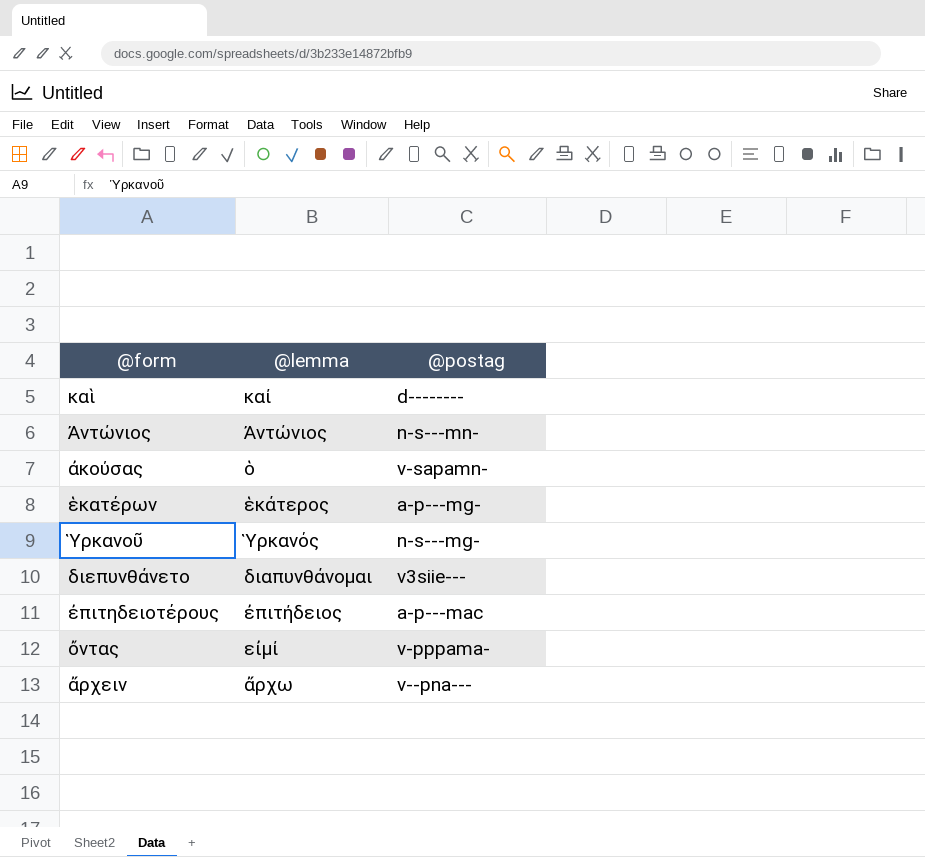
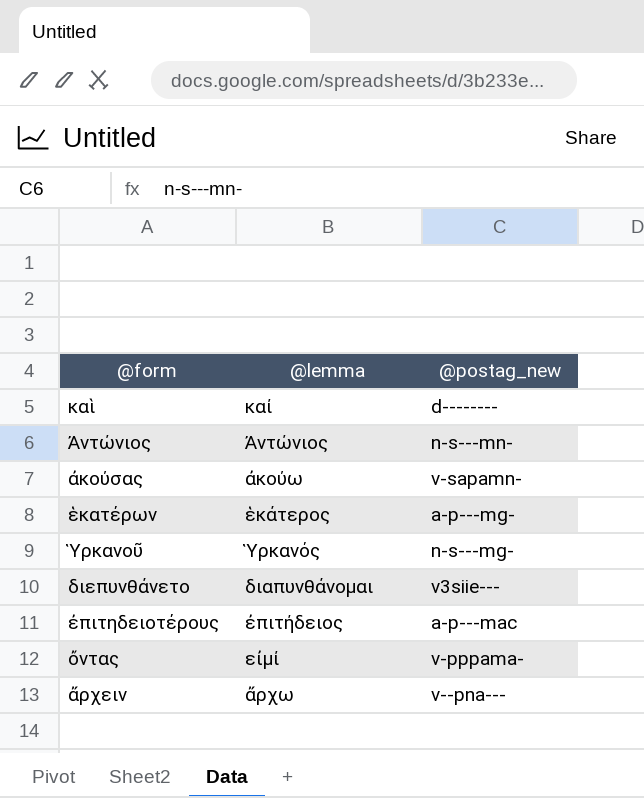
column name: @postag -> @postag_new
ἀκούσας | @lemma: ὁ -> ἀκούω

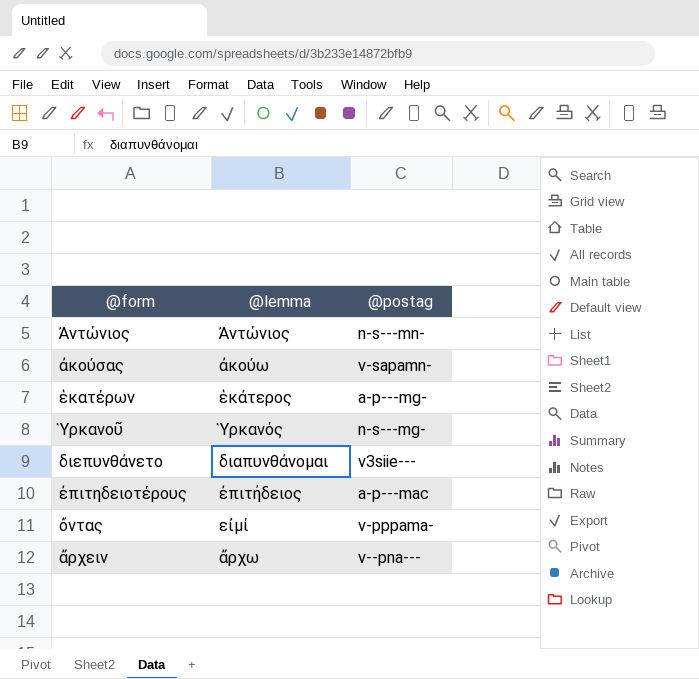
column name: @postag_new -> @postag
row καὶ: καί | d-------- -> none

